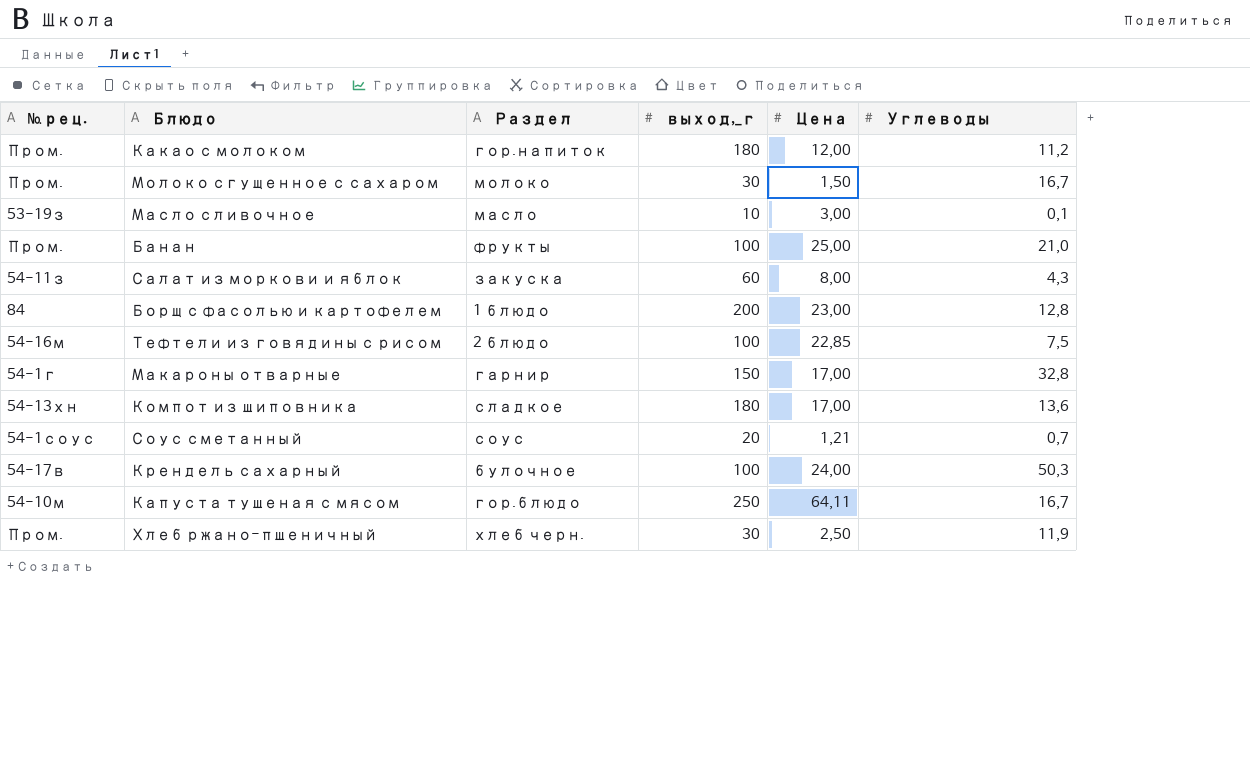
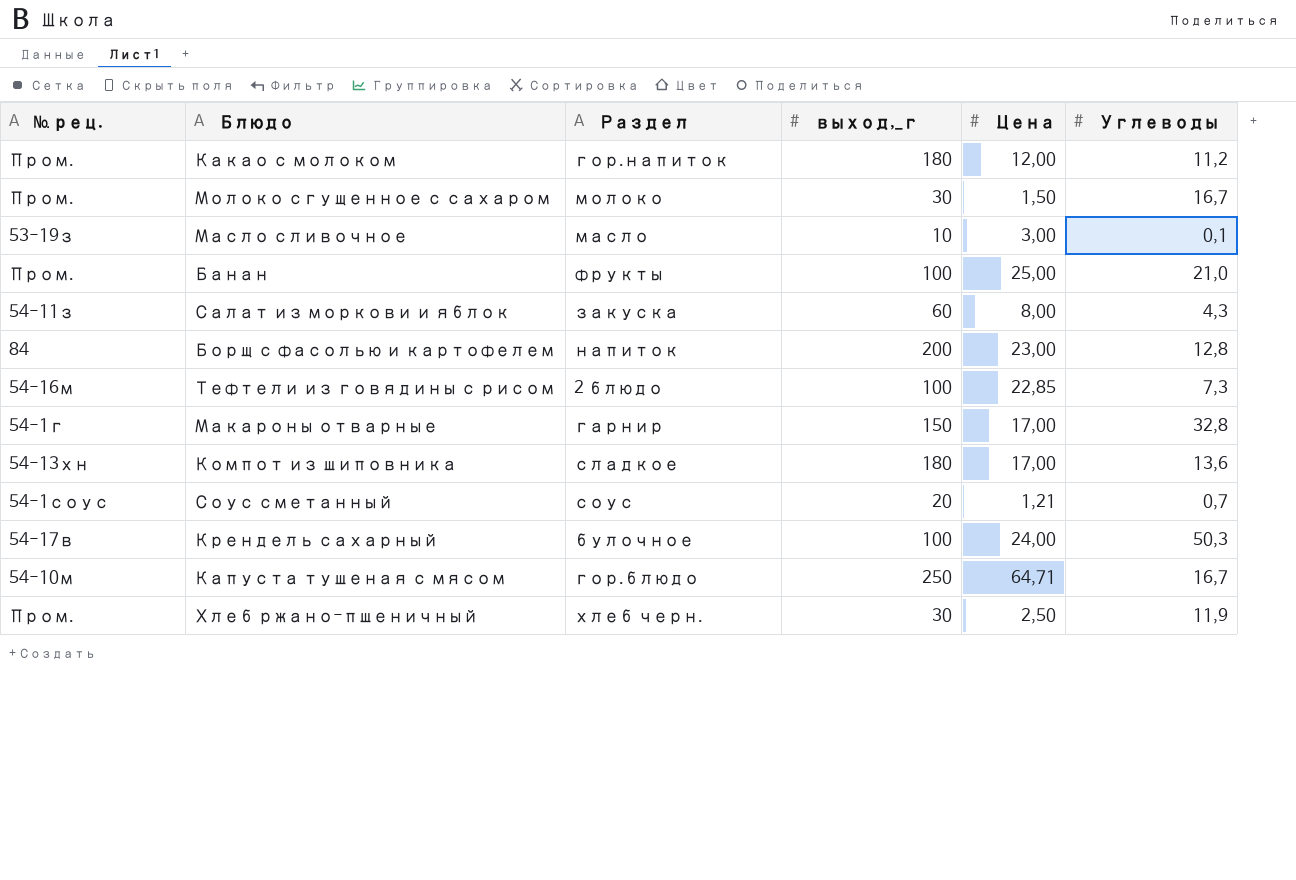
Борщ с фасолью и картофелем | Раздел: 1 блюдо -> напиток
Тефтели из говядины с рисом | Углеводы: 7,5 -> 7,3
Капуста тушеная с мясом | Цена: 64,11 -> 64,71

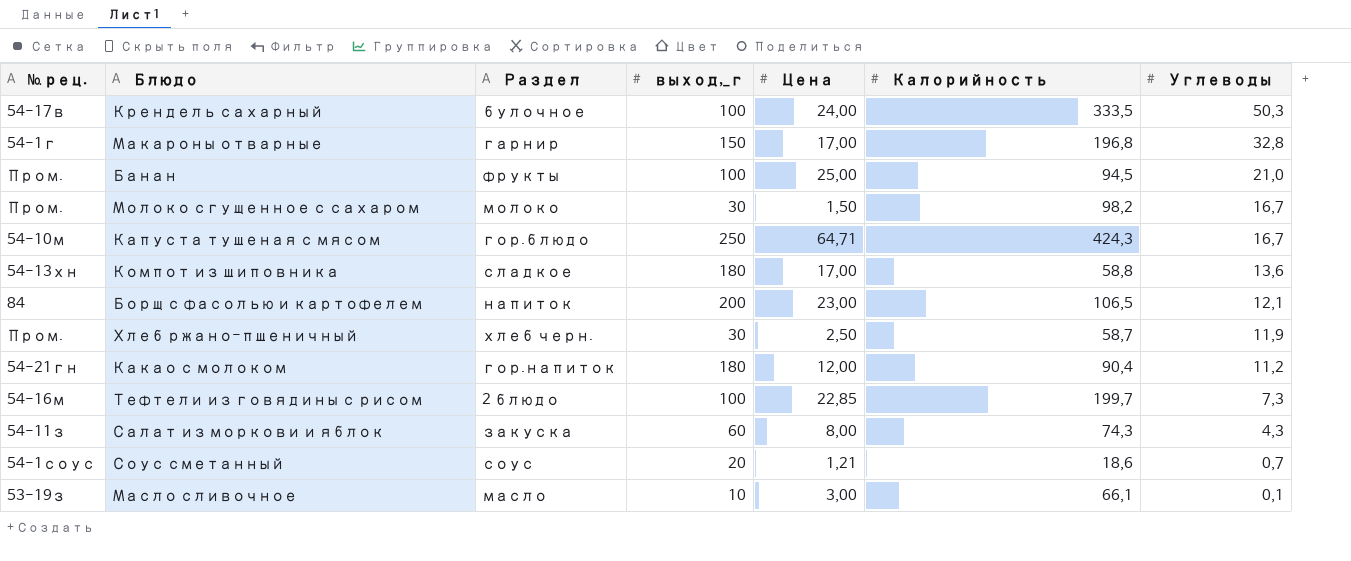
row order: none -> Углеводы descending
column Калорийность | position: none -> 6
Борщ с фасолью и картофелем | Углеводы: 12,8 -> 12,1
Какао с молоком | № рец.: Пром. -> 54-21гн

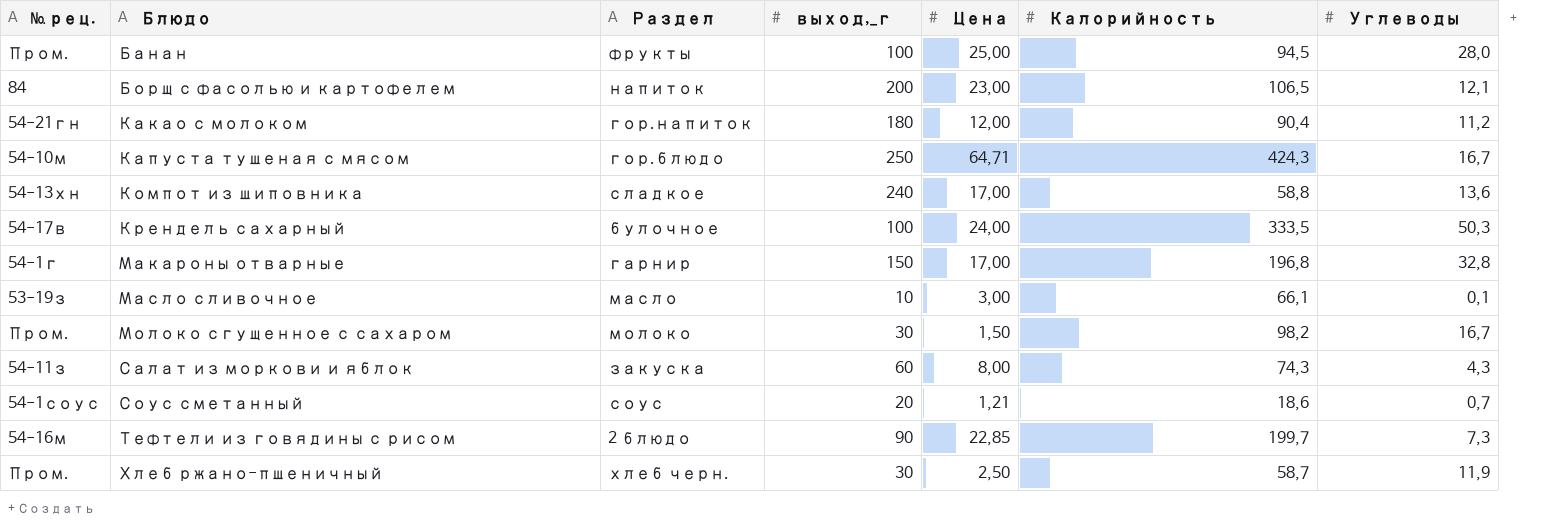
row order: Углеводы descending -> Блюдо ascending
Банан | Углеводы: 21,0 -> 28,0
Компот из шиповника | выход,_г: 180 -> 240
Тефтели из говядины с рисом | выход,_г: 100 -> 90

